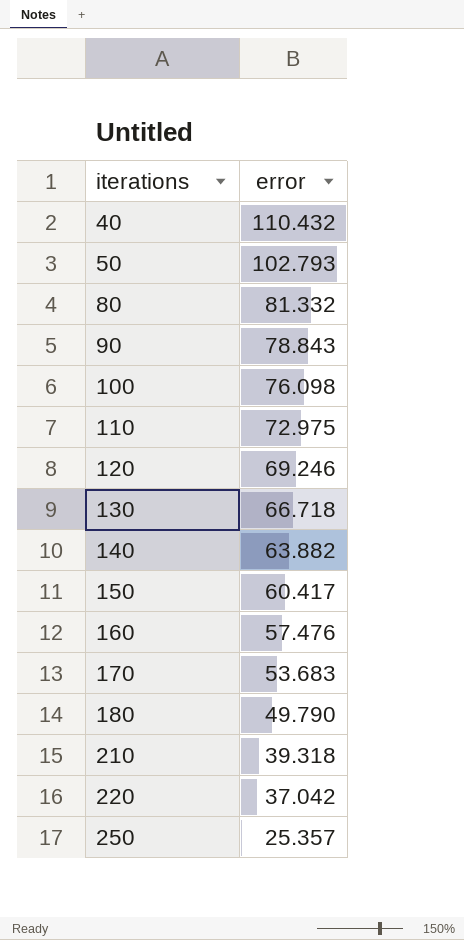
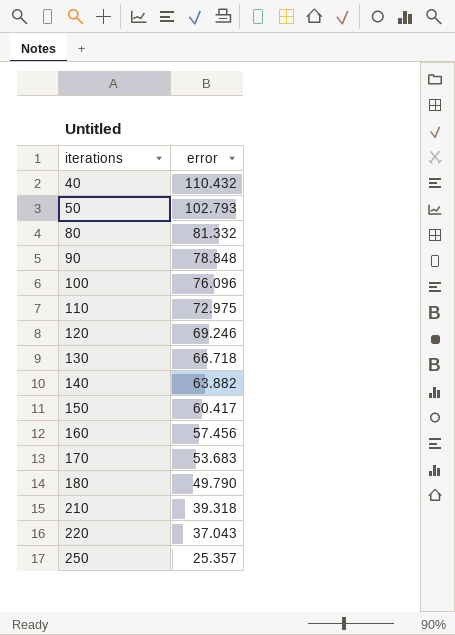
90 | error: 78.843 -> 78.848
100 | error: 76.098 -> 76.096
160 | error: 57.476 -> 57.456
220 | error: 37.042 -> 37.043

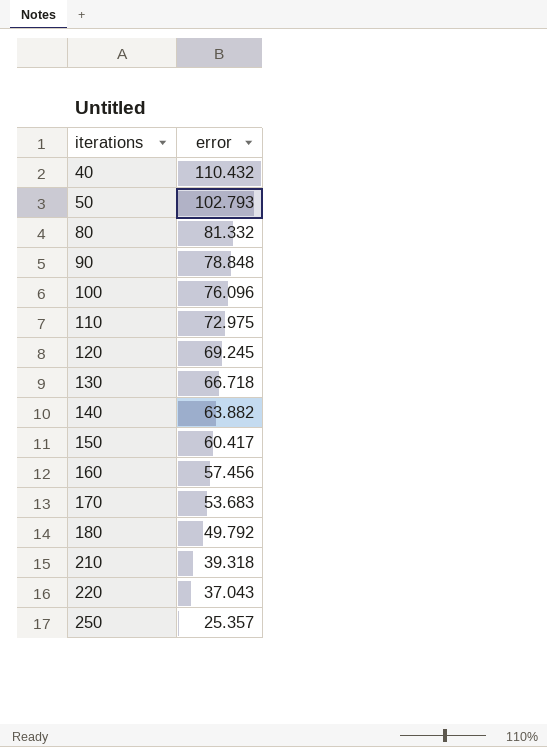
120 | error: 69.246 -> 69.245
180 | error: 49.790 -> 49.792

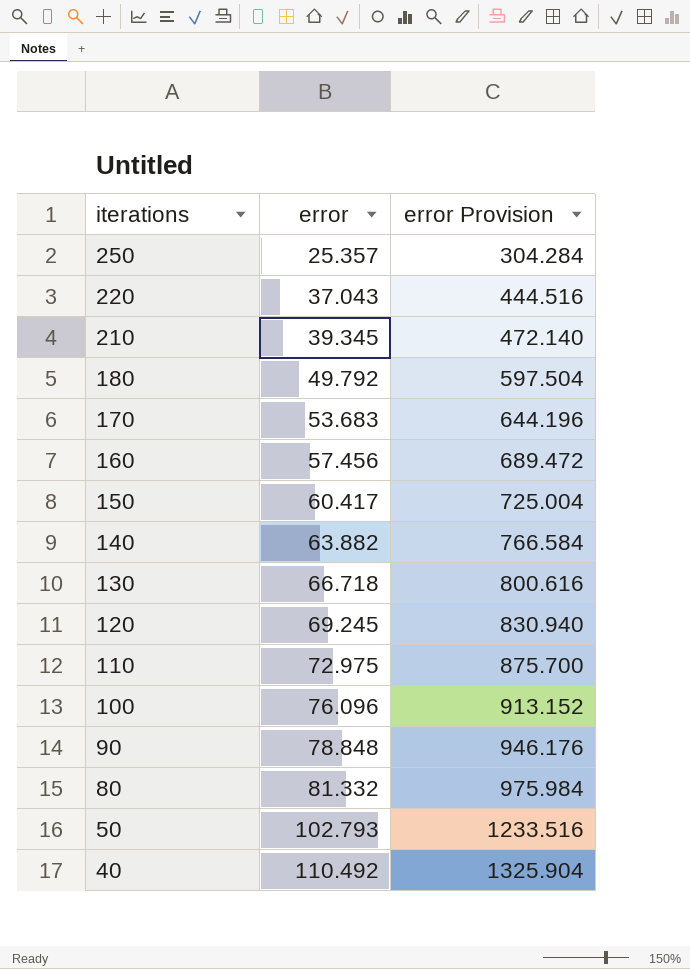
row order: iterations ascending -> iterations descending
column error Provision | formula: none -> [error] * 12
210 | error: 39.318 -> 39.345
40 | error: 110.432 -> 110.492

